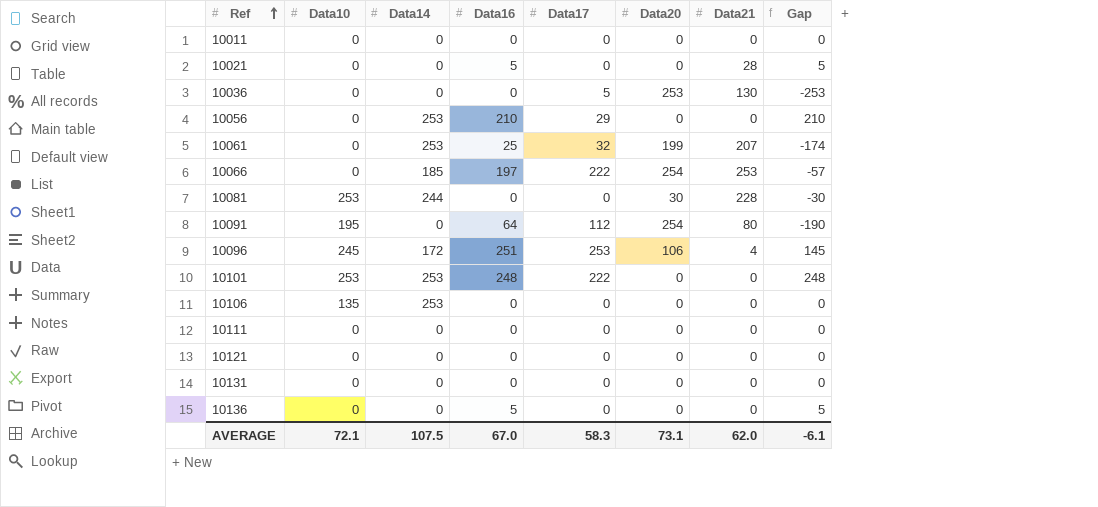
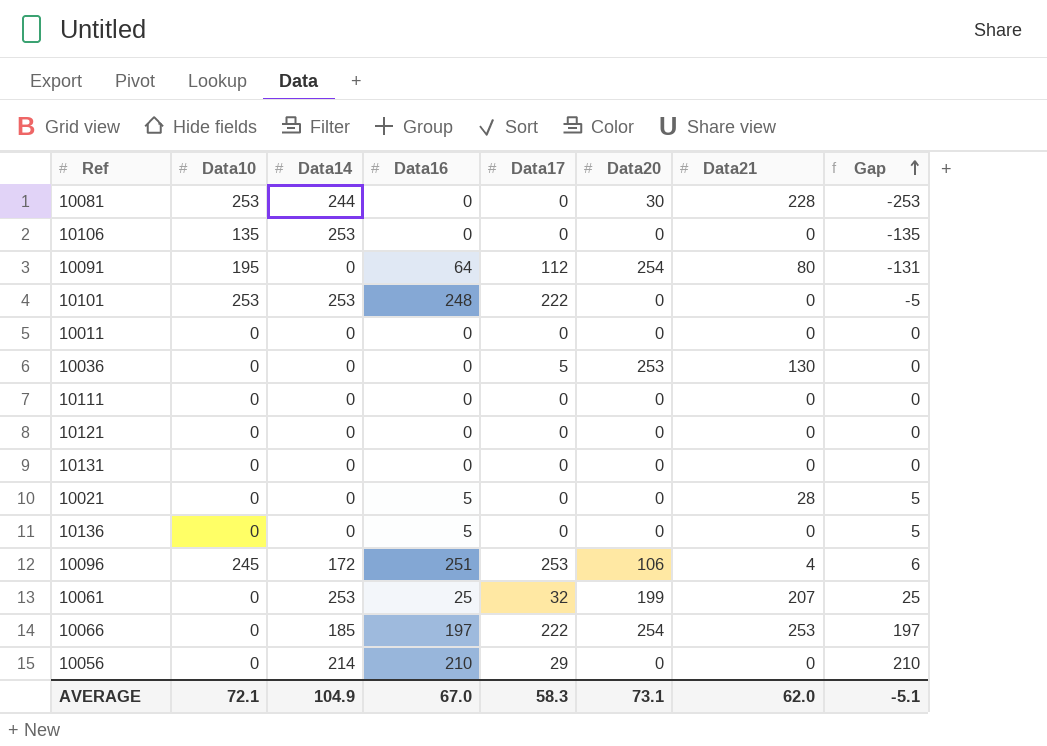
row order: Ref ascending -> Gap ascending
column Gap | formula: [Data16] - [Data20] -> [Data16] - [Data10]
10056 | Data14: 253 -> 214
AVERAGE | Data14: 107.5 -> 104.9
AVERAGE | Gap: -6.1 -> -5.1

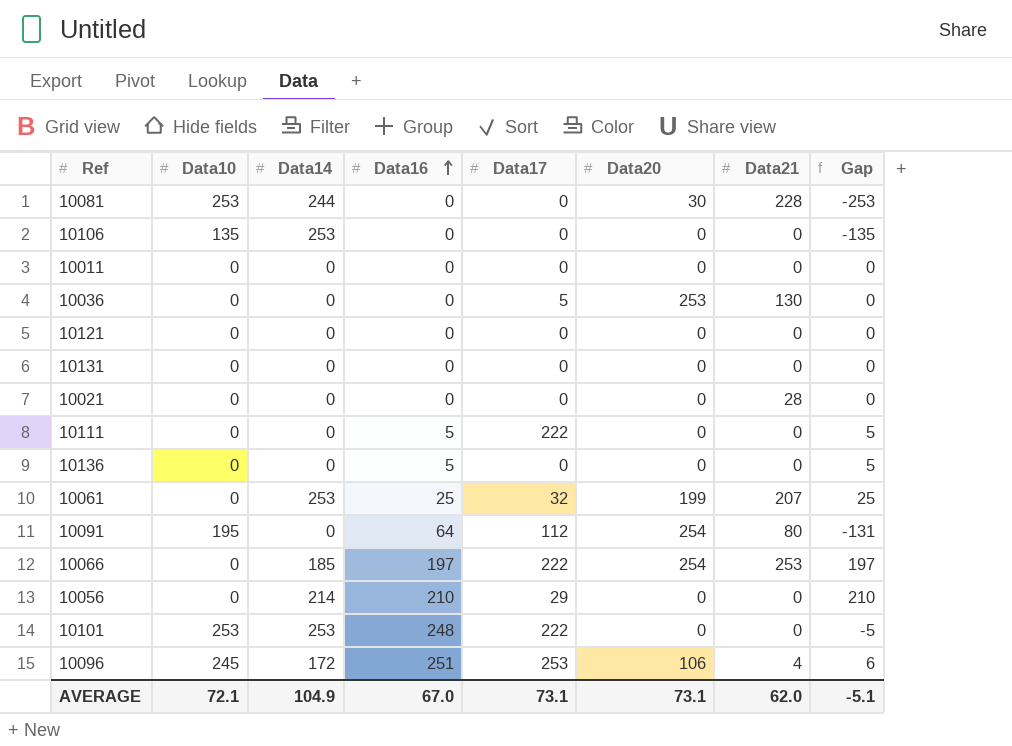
row order: Gap ascending -> Data16 ascending
10021 | Data16: 5 -> 0
10021 | Gap: 5 -> 0
10111 | Data16: 0 -> 5
10111 | Data17: 0 -> 222
10111 | Gap: 0 -> 5
AVERAGE | Data17: 58.3 -> 73.1

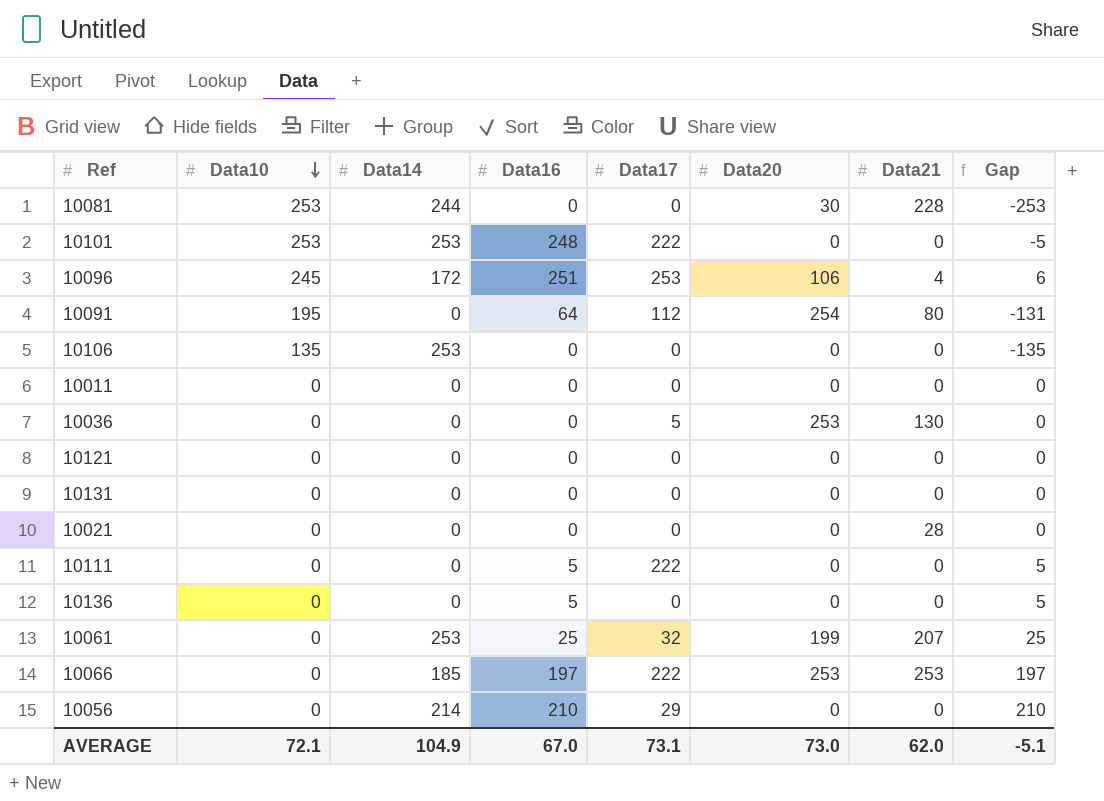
row order: Data16 ascending -> Data10 descending
10066 | Data20: 254 -> 253
AVERAGE | Data20: 73.1 -> 73.0

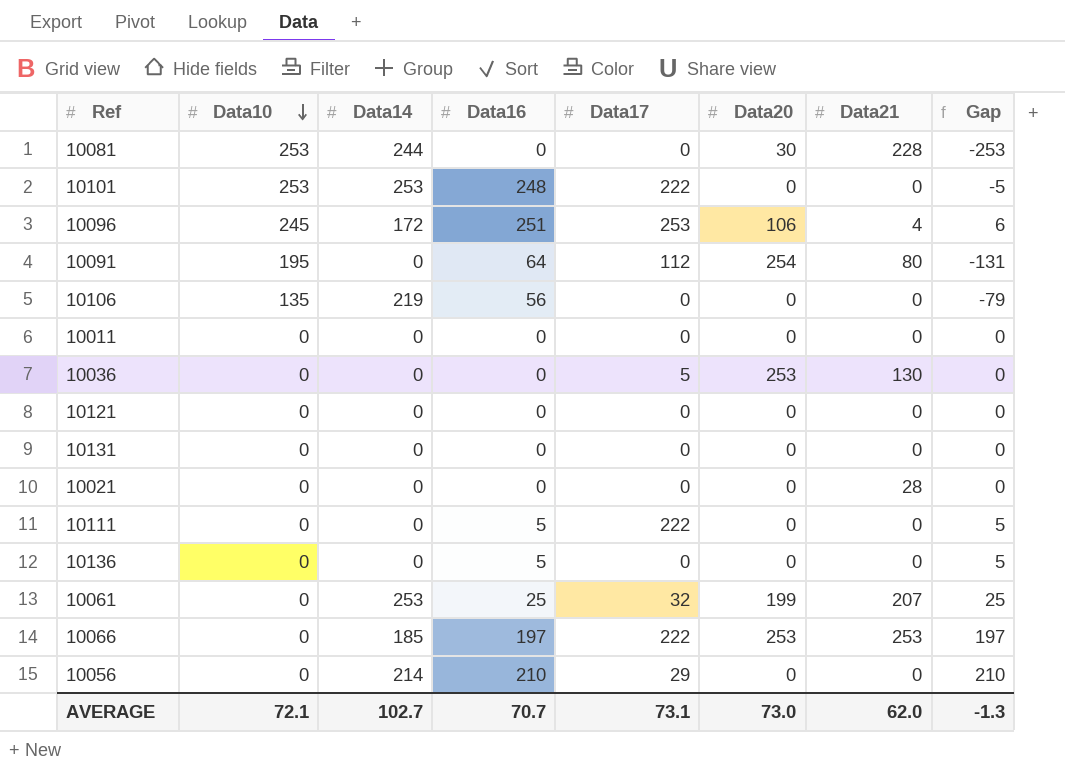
10106 | Data14: 253 -> 219
10106 | Data16: 0 -> 56
10106 | Gap: -135 -> -79
AVERAGE | Data14: 104.9 -> 102.7
AVERAGE | Data16: 67.0 -> 70.7
AVERAGE | Gap: -5.1 -> -1.3

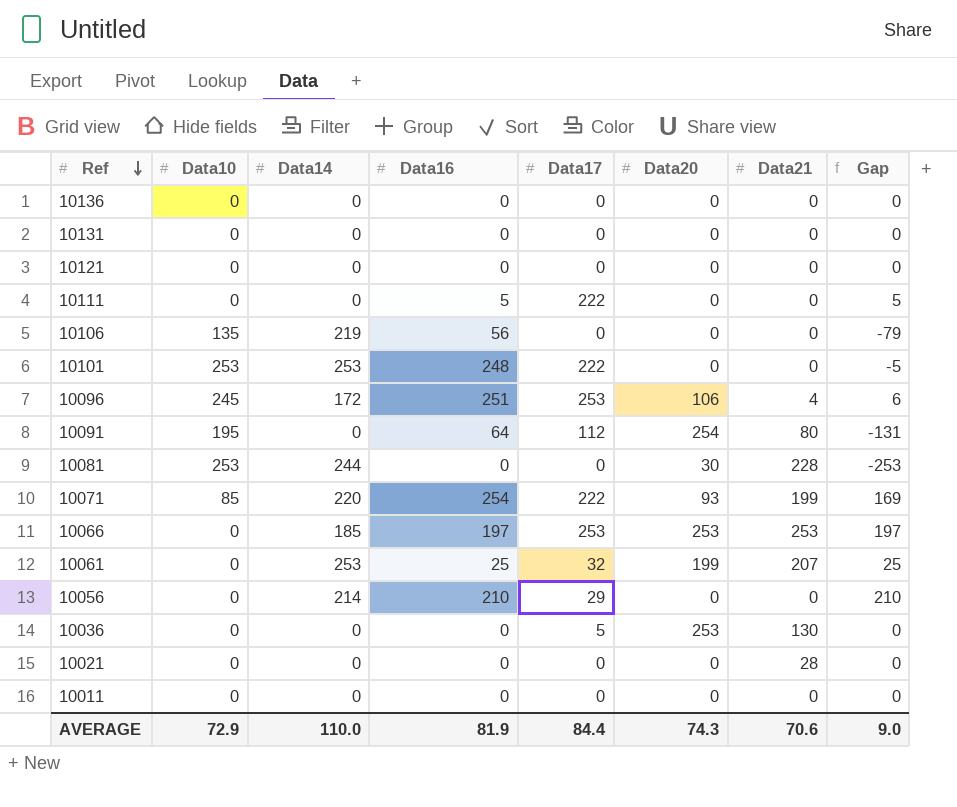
row order: Data10 descending -> Ref descending
10136 | Data16: 5 -> 0
10136 | Gap: 5 -> 0
row 10071: none -> 85 | 220 | 254 | 222 | 93 | 199 | 169
10066 | Data17: 222 -> 253
AVERAGE | Data10: 72.1 -> 72.9
AVERAGE | Data14: 102.7 -> 110.0
AVERAGE | Data16: 70.7 -> 81.9
AVERAGE | Data17: 73.1 -> 84.4
AVERAGE | Data20: 73.0 -> 74.3
AVERAGE | Data21: 62.0 -> 70.6
AVERAGE | Gap: -1.3 -> 9.0

